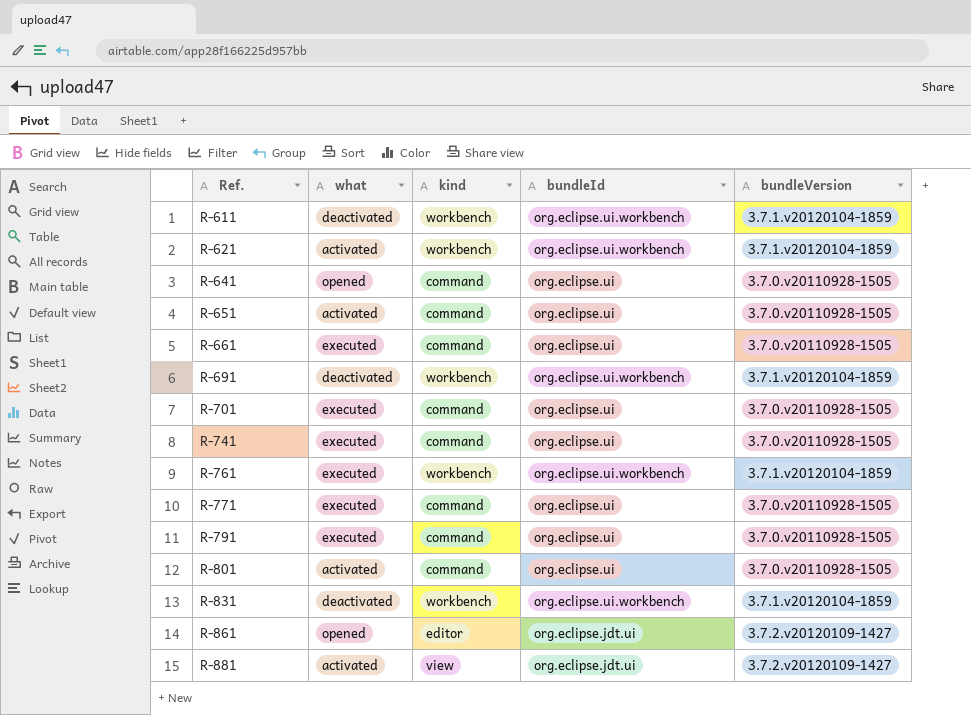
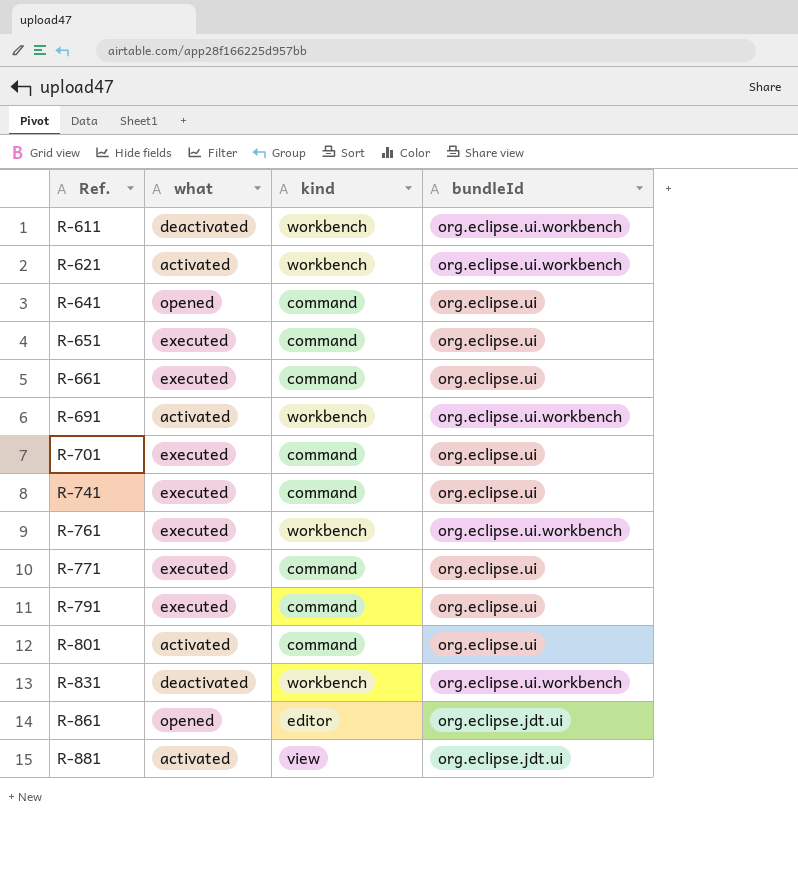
column bundleVersion | position: 5 -> none
R-651 | what: activated -> executed
R-691 | what: deactivated -> activated

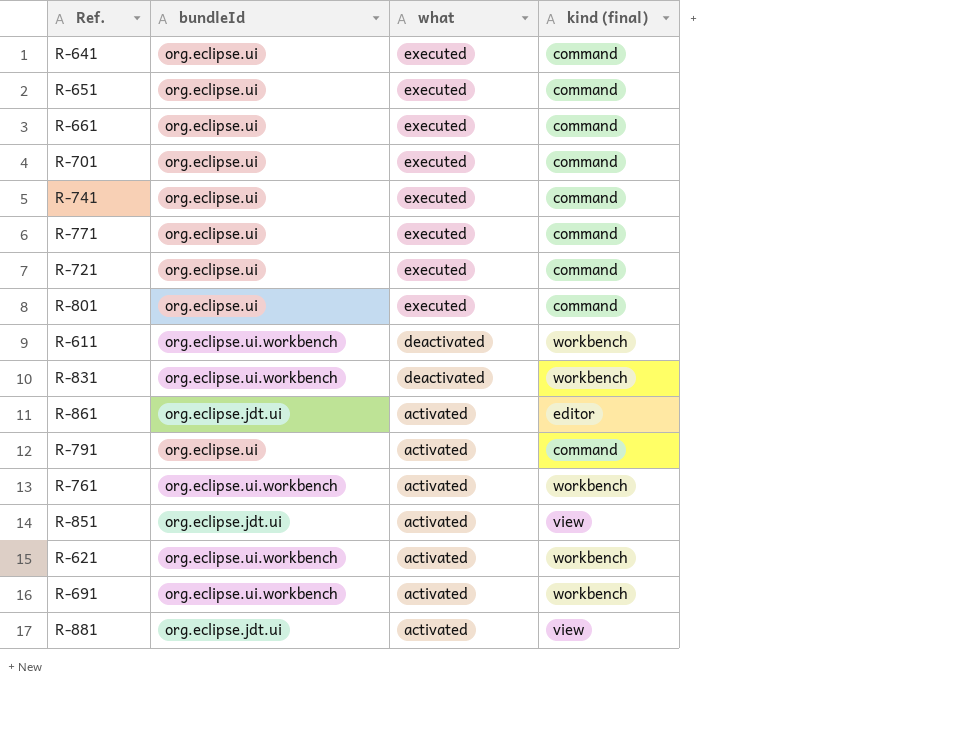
row order: Ref. ascending -> what descending
column bundleId | position: 4 -> 2
column name: kind -> kind (final)
R-641 | what: opened -> executed
row R-721: none -> org.eclipse.ui | executed | command
R-801 | what: activated -> executed
R-861 | what: opened -> activated
R-791 | what: executed -> activated
R-761 | what: executed -> activated
row R-851: none -> org.eclipse.jdt.ui | activated | view

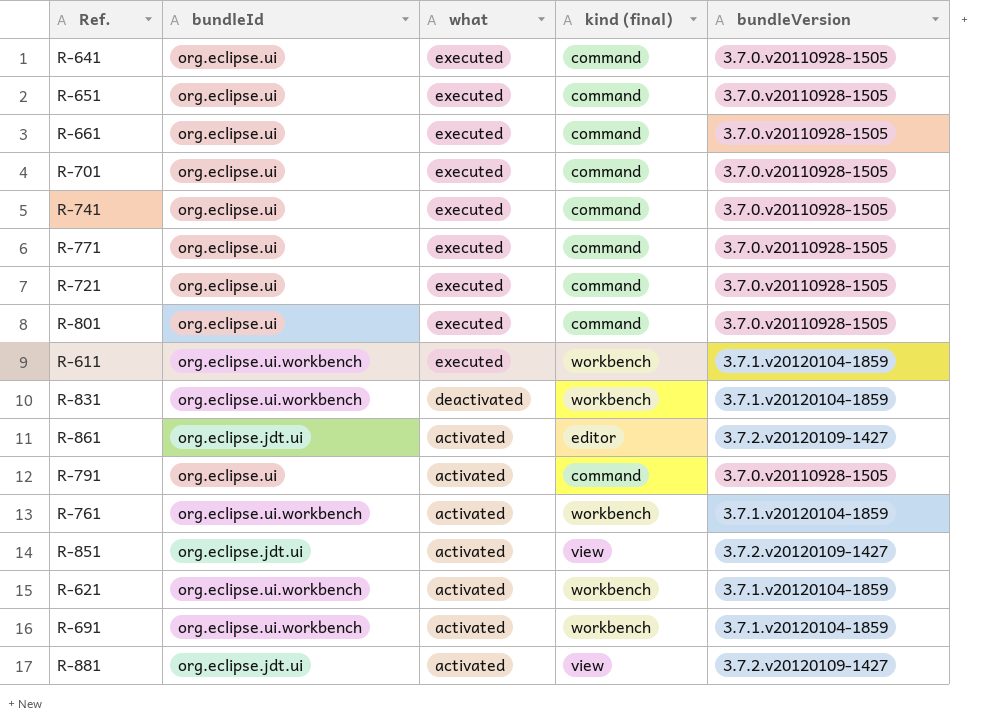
column bundleVersion | position: none -> 5
R-611 | what: deactivated -> executed

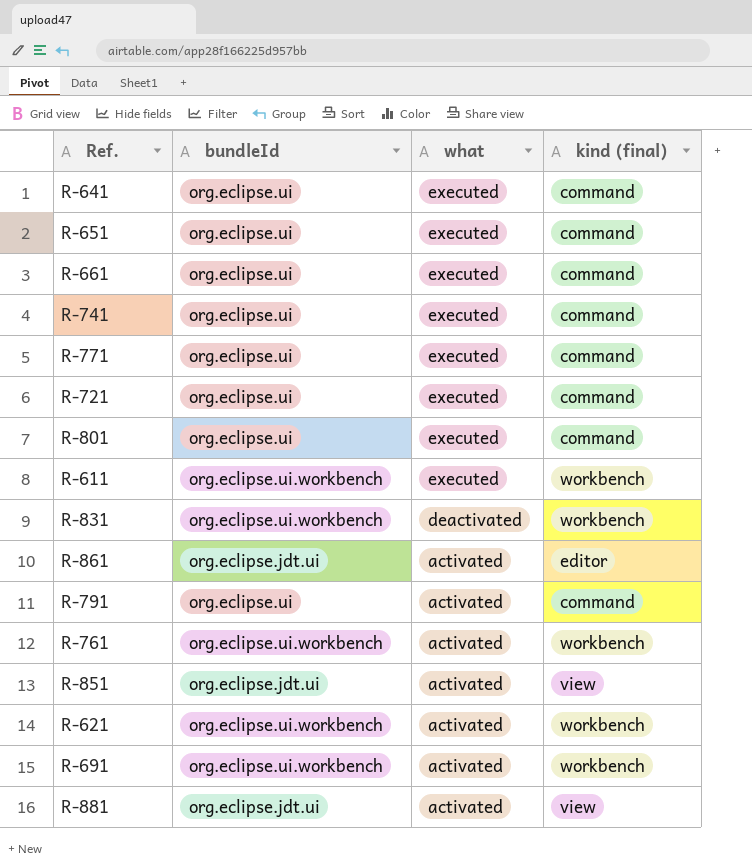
column bundleVersion | position: 5 -> none
row R-701: org.eclipse.ui | executed | command | 3.7.0.v20110928-1505 -> none

